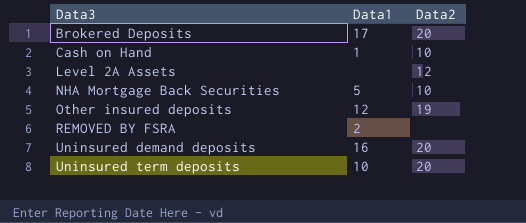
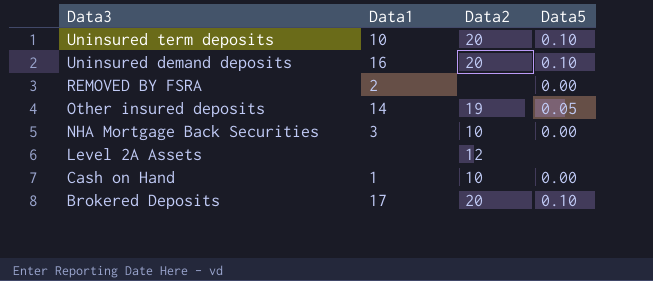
row order: Data3 ascending -> Data3 descending
column Data5 | position: none -> 4
Other insured deposits | Data1: 12 -> 14
NHA Mortgage Back Securities | Data1: 5 -> 3

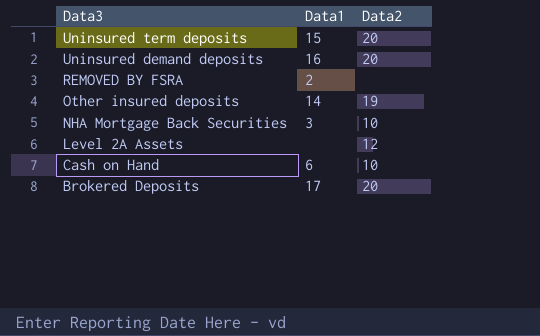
column Data5 | position: 4 -> none
Uninsured term deposits | Data1: 10 -> 15
Cash on Hand | Data1: 1 -> 6

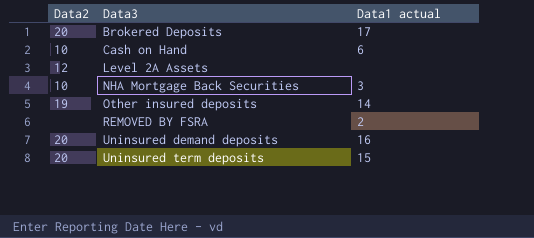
row order: Data3 descending -> Data3 ascending
column Data2 | position: 3 -> 1
column name: Data1 -> Data1 actual

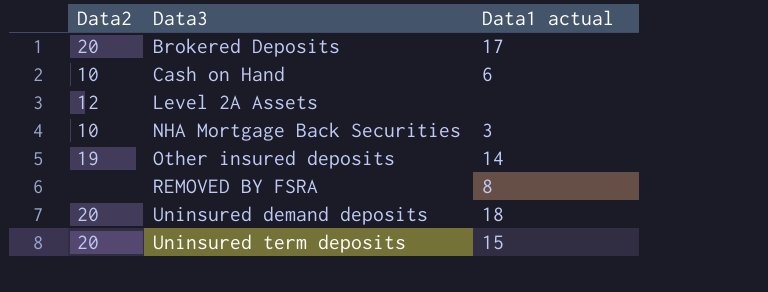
REMOVED BY FSRA | Data1 actual: 2 -> 8
Uninsured demand deposits | Data1 actual: 16 -> 18

